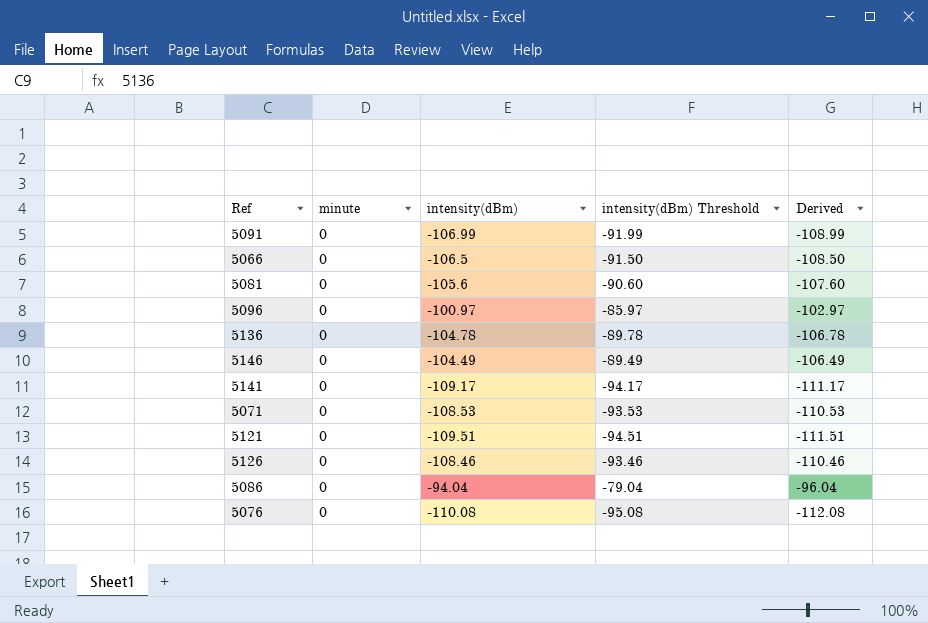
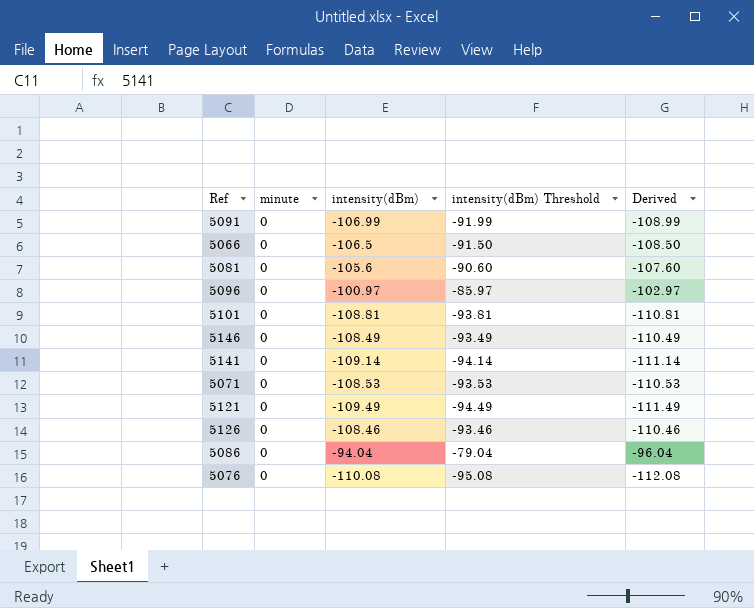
row 5136: 0 | -104.78 | -89.78 | -106.78 -> none
row 5101: none -> 0 | -108.81 | -93.81 | -110.81
5146 | intensity(dBm): -104.49 -> -108.49
5146 | intensity(dBm) Threshold: -89.49 -> -93.49
5146 | Derived: -106.49 -> -110.49
5141 | intensity(dBm): -109.17 -> -109.14
5141 | intensity(dBm) Threshold: -94.17 -> -94.14
5141 | Derived: -111.17 -> -111.14
5121 | intensity(dBm): -109.51 -> -109.49
5121 | intensity(dBm) Threshold: -94.51 -> -94.49
5121 | Derived: -111.51 -> -111.49

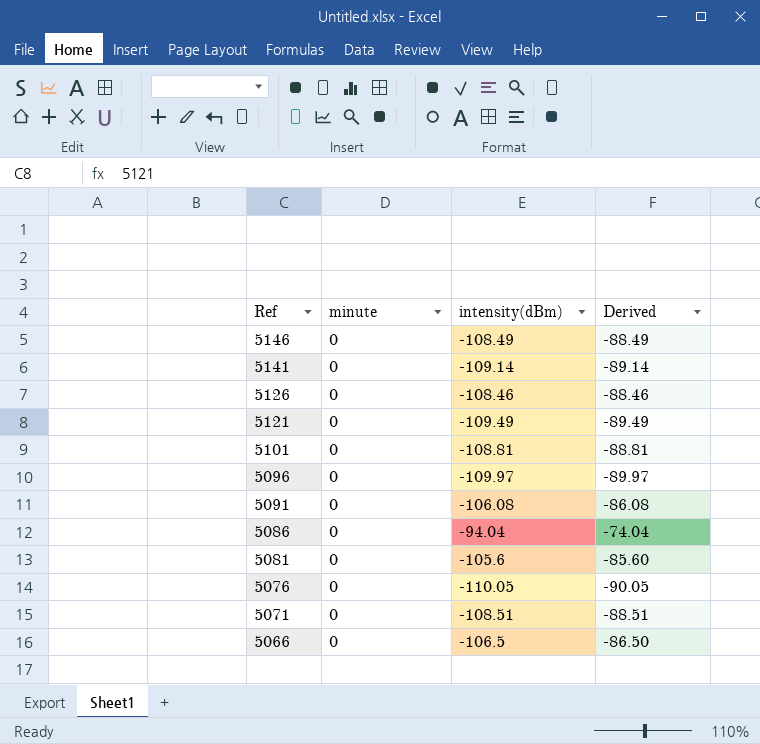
row order: none -> Ref descending
column intensity(dBm) Threshold | formula: [intensity(dBm)] + 15 -> none
column Derived | formula: [intensity(dBm)] - 2 -> [intensity(dBm)] + 20
5096 | intensity(dBm): -100.97 -> -109.97
5091 | intensity(dBm): -106.99 -> -106.08
5076 | intensity(dBm): -110.08 -> -110.05
5071 | intensity(dBm): -108.53 -> -108.51

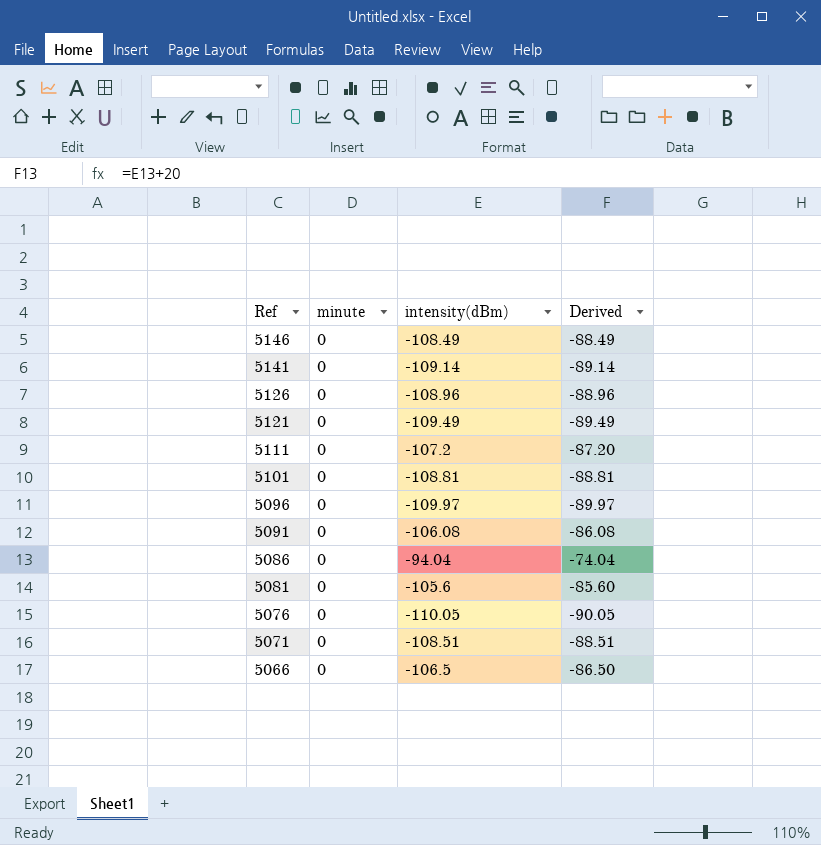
5126 | intensity(dBm): -108.46 -> -108.96
5126 | Derived: -88.46 -> -88.96
row 5111: none -> 0 | -107.2 | -87.20

